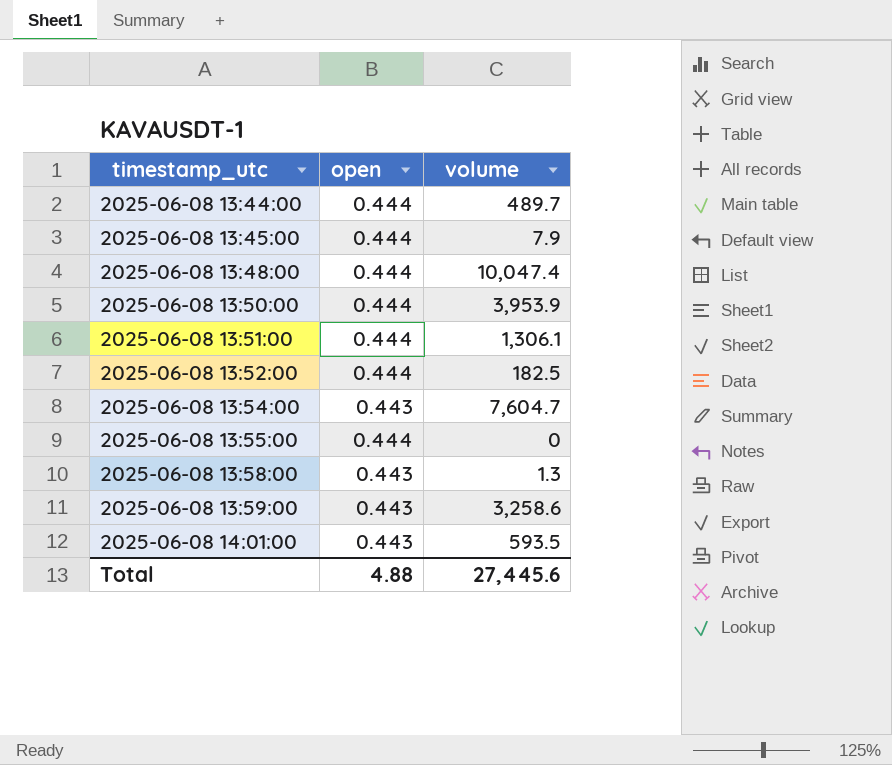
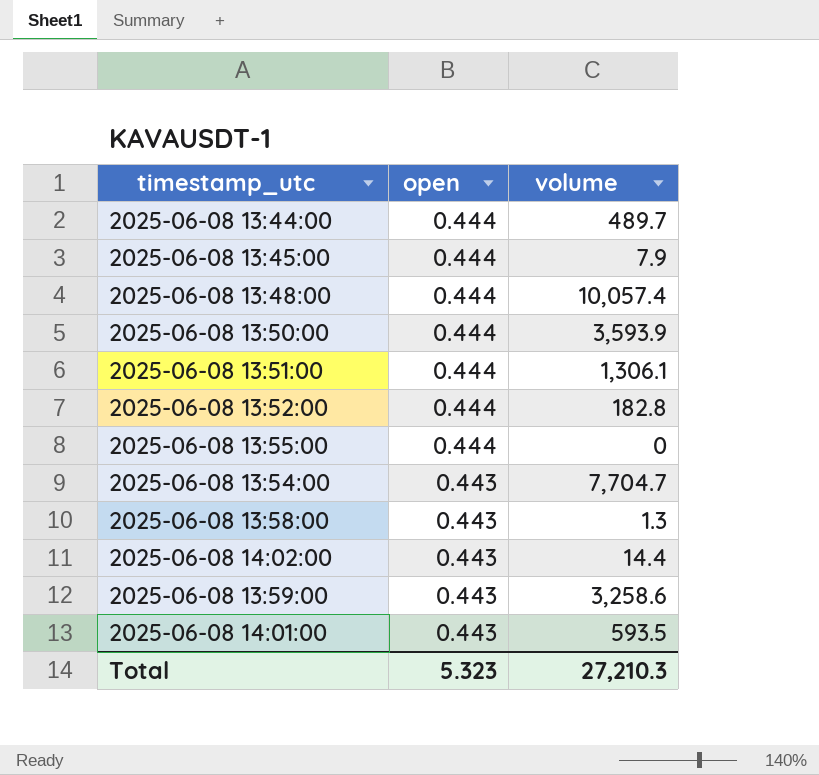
row order: timestamp_utc ascending -> open descending
2025-06-08 13:48:00 | volume: 10,047.4 -> 10,057.4
2025-06-08 13:50:00 | volume: 3,953.9 -> 3,593.9
2025-06-08 13:52:00 | volume: 182.5 -> 182.8
2025-06-08 13:54:00 | volume: 7,604.7 -> 7,704.7
row 2025-06-08 14:02:00: none -> 0.443 | 14.4
Total | open: 4.88 -> 5.323
Total | volume: 27,445.6 -> 27,210.3

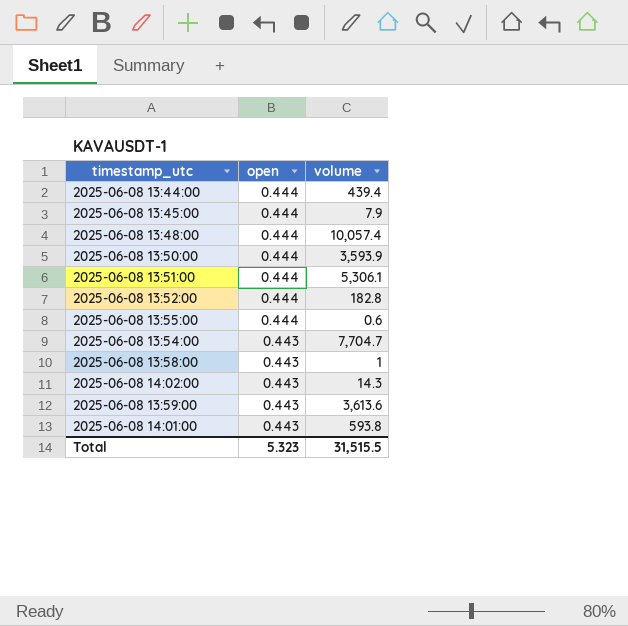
2025-06-08 13:44:00 | volume: 489.7 -> 439.4
2025-06-08 13:51:00 | volume: 1,306.1 -> 5,306.1
2025-06-08 13:55:00 | volume: 0 -> 0.6
2025-06-08 13:58:00 | volume: 1.3 -> 1
2025-06-08 14:02:00 | volume: 14.4 -> 14.3
2025-06-08 13:59:00 | volume: 3,258.6 -> 3,613.6
2025-06-08 14:01:00 | volume: 593.5 -> 593.8
Total | volume: 27,210.3 -> 31,515.5

